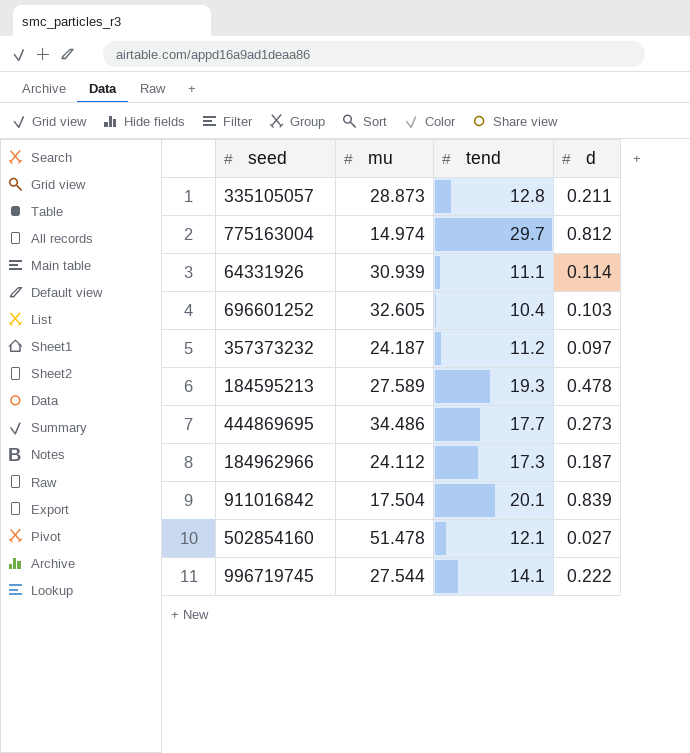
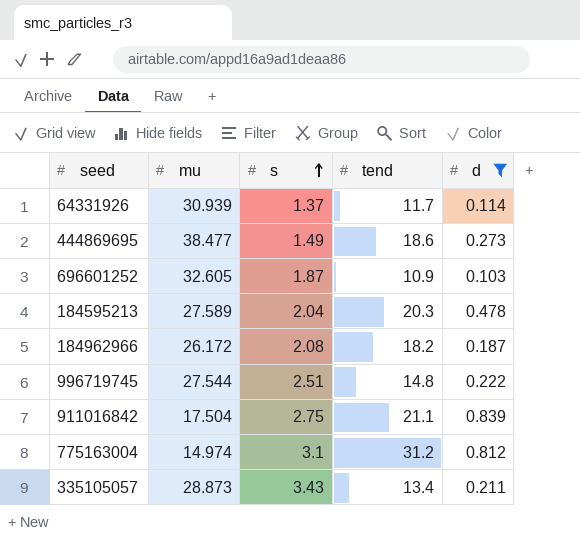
filter: none -> d >= 0.103
row order: none -> s ascending
column s | position: none -> 3
64331926 | tend: 11.1 -> 11.7
444869695 | mu: 34.486 -> 38.477
444869695 | tend: 17.7 -> 18.6
696601252 | tend: 10.4 -> 10.9
184595213 | tend: 19.3 -> 20.3
184962966 | mu: 24.112 -> 26.172
184962966 | tend: 17.3 -> 18.2
996719745 | tend: 14.1 -> 14.8
911016842 | tend: 20.1 -> 21.1
775163004 | tend: 29.7 -> 31.2
335105057 | tend: 12.8 -> 13.4

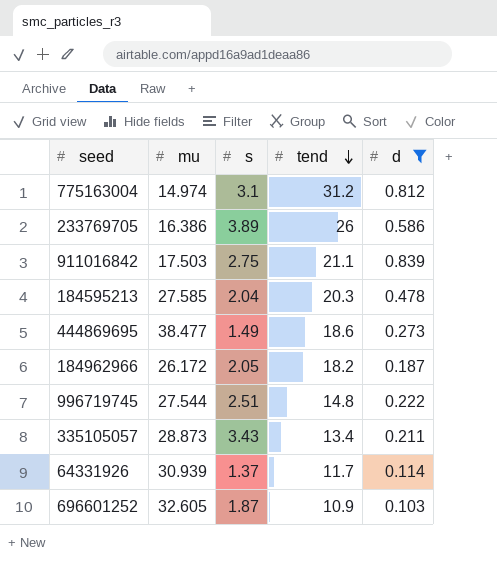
row order: s ascending -> tend descending
row 233769705: none -> 16.386 | 3.89 | 26 | 0.586
911016842 | mu: 17.504 -> 17.503
184595213 | mu: 27.589 -> 27.585
184962966 | s: 2.08 -> 2.05

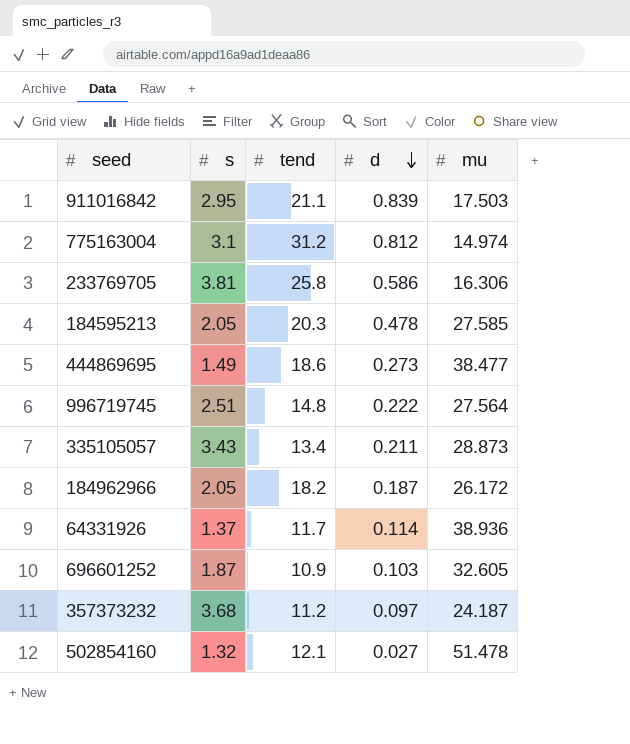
filter: d >= 0.103 -> none
row order: tend descending -> d descending
column mu | position: 2 -> 5
911016842 | s: 2.75 -> 2.95
233769705 | s: 3.89 -> 3.81
233769705 | tend: 26 -> 25.8
233769705 | mu: 16.386 -> 16.306
184595213 | s: 2.04 -> 2.05
996719745 | mu: 27.544 -> 27.564
64331926 | mu: 30.939 -> 38.936

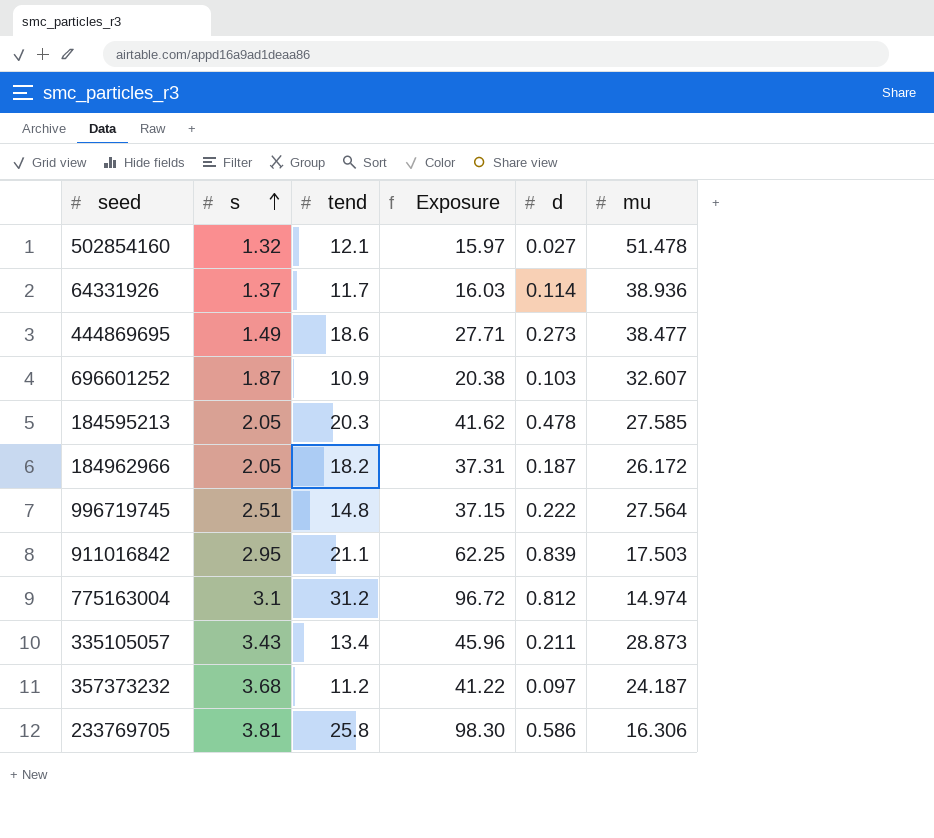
row order: d descending -> s ascending
column Exposure | formula: none -> [s] * [tend]
696601252 | mu: 32.605 -> 32.607

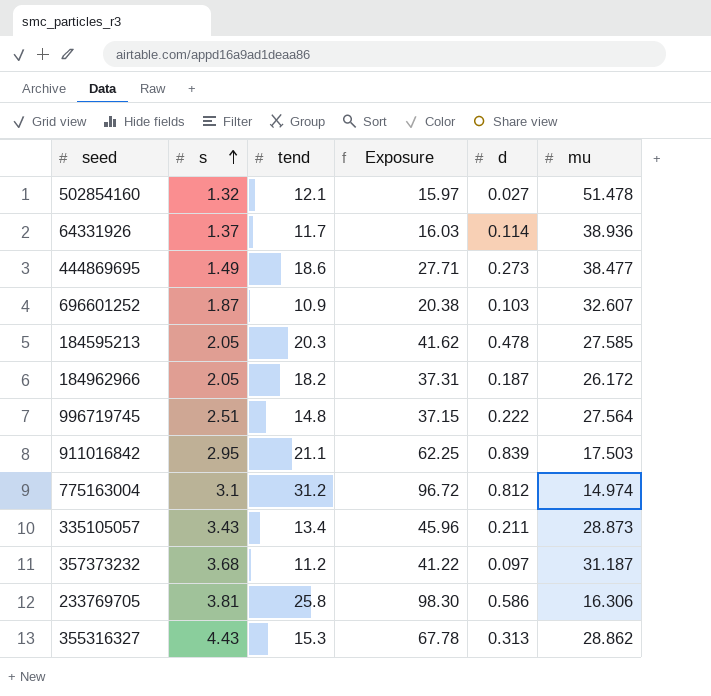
357373232 | mu: 24.187 -> 31.187
row 355316327: none -> 4.43 | 15.3 | 67.78 | 0.313 | 28.862

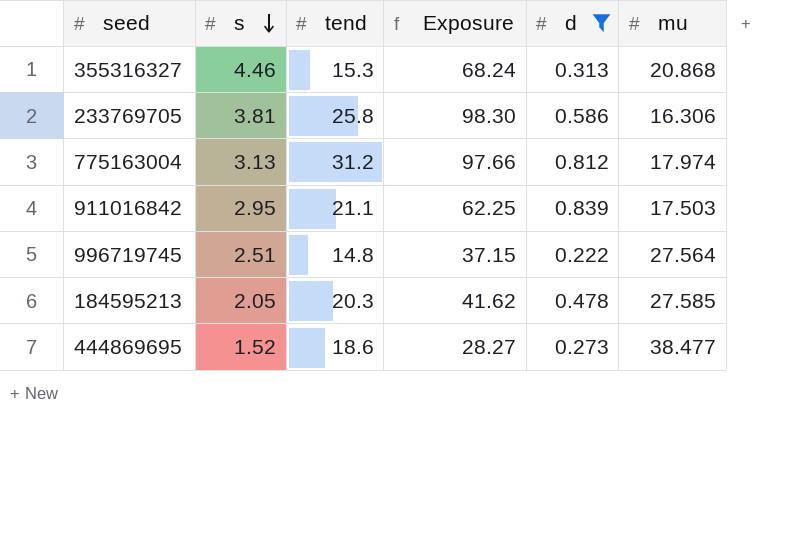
filter: none -> d >= 0.222
row order: s ascending -> s descending
355316327 | s: 4.43 -> 4.46
355316327 | Exposure: 67.78 -> 68.24
355316327 | mu: 28.862 -> 20.868
775163004 | s: 3.1 -> 3.13
775163004 | Exposure: 96.72 -> 97.66
775163004 | mu: 14.974 -> 17.974
444869695 | s: 1.49 -> 1.52
444869695 | Exposure: 27.71 -> 28.27

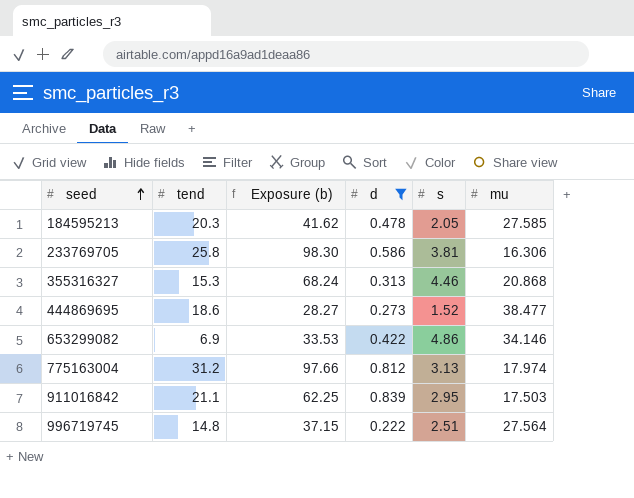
row order: s descending -> seed ascending
column name: Exposure -> Exposure (b)
column s | position: 2 -> 5
row 653299082: none -> 6.9 | 33.53 | 0.422 | 4.86 | 34.146

